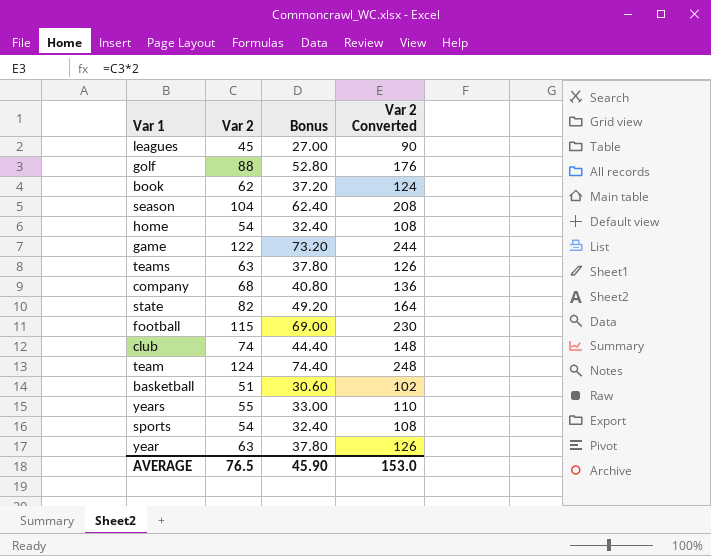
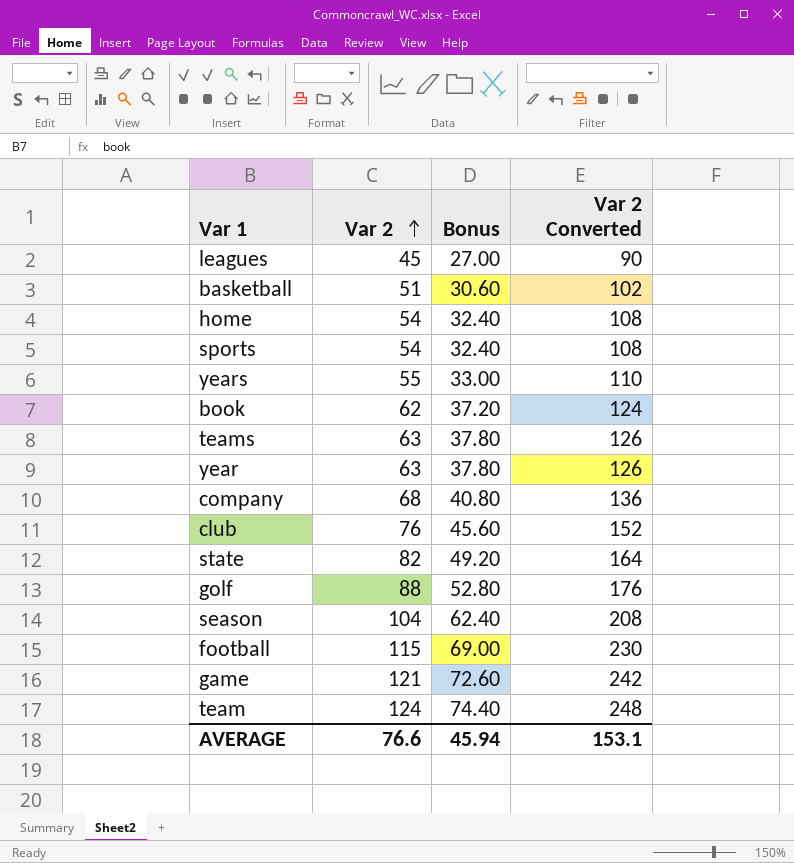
row order: none -> Var 2 ascending
club | Var 2: 74 -> 76
club | Bonus: 44.40 -> 45.60
club | Var 2 Converted: 148 -> 152
game | Var 2: 122 -> 121
game | Bonus: 73.20 -> 72.60
game | Var 2 Converted: 244 -> 242
AVERAGE | Var 2: 76.5 -> 76.6
AVERAGE | Bonus: 45.90 -> 45.94
AVERAGE | Var 2 Converted: 153.0 -> 153.1

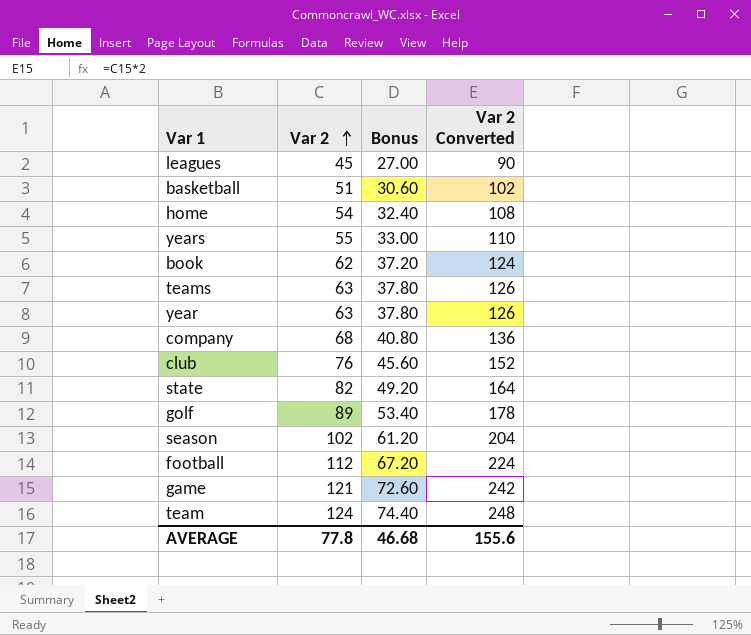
row sports: 54 | 32.40 | 108 -> none
golf | Var 2: 88 -> 89
golf | Bonus: 52.80 -> 53.40
golf | Var 2 Converted: 176 -> 178
season | Var 2: 104 -> 102
season | Bonus: 62.40 -> 61.20
season | Var 2 Converted: 208 -> 204
football | Var 2: 115 -> 112
football | Bonus: 69.00 -> 67.20
football | Var 2 Converted: 230 -> 224
AVERAGE | Var 2: 76.6 -> 77.8
AVERAGE | Bonus: 45.94 -> 46.68
AVERAGE | Var 2 Converted: 153.1 -> 155.6

